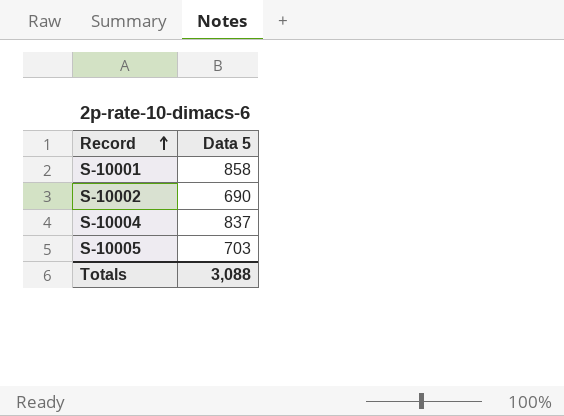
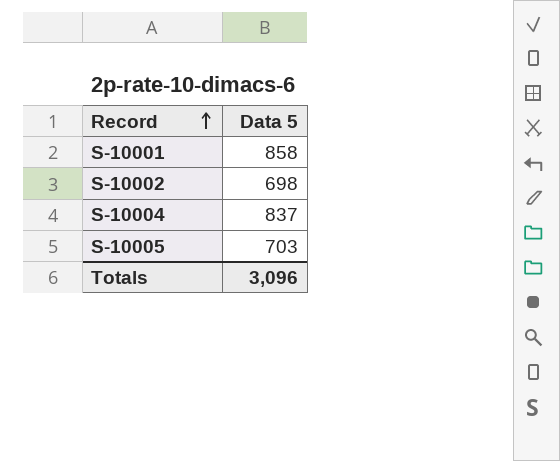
S-10002 | Data 5: 690 -> 698
Totals | Data 5: 3,088 -> 3,096

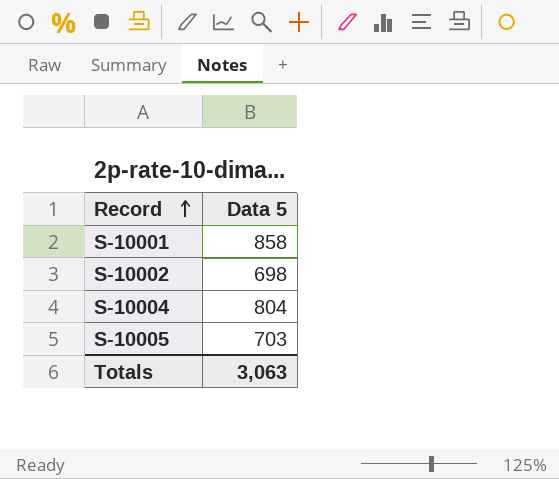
S-10004 | Data 5: 837 -> 804
Totals | Data 5: 3,096 -> 3,063

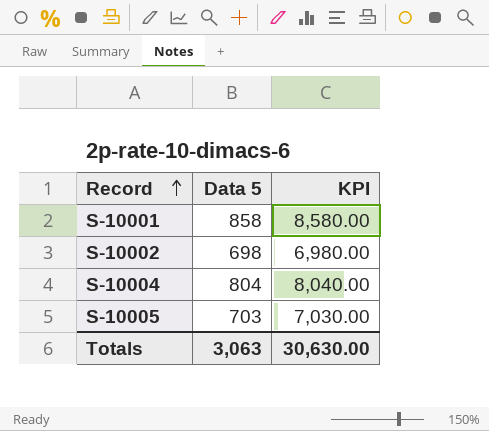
column KPI | formula: none -> [Data 5] * 10

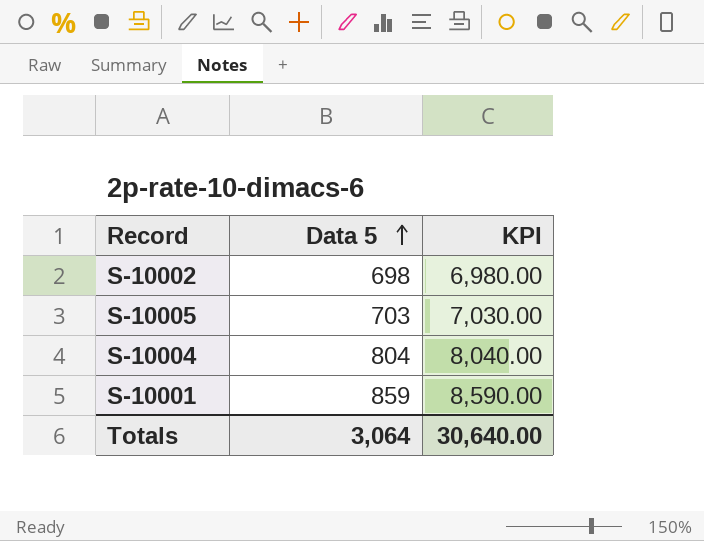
row order: Record ascending -> Data 5 ascending
S-10001 | Data 5: 858 -> 859
S-10001 | KPI: 8,580.00 -> 8,590.00
Totals | Data 5: 3,063 -> 3,064
Totals | KPI: 30,630.00 -> 30,640.00

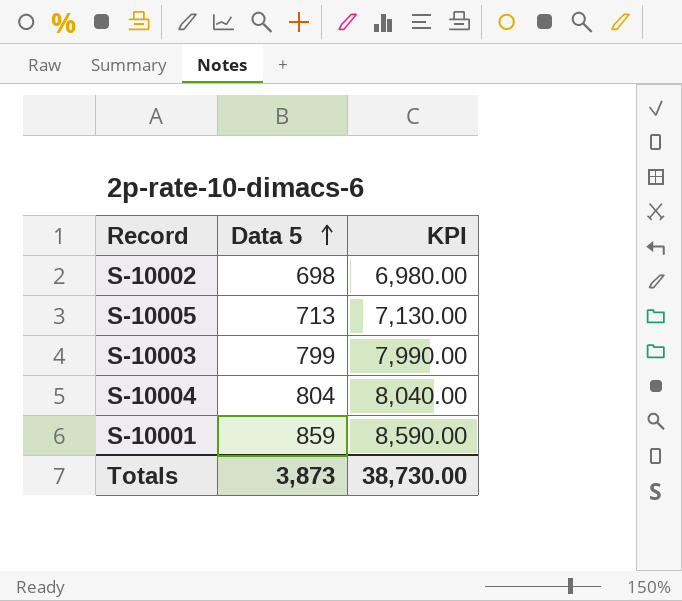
S-10005 | Data 5: 703 -> 713
S-10005 | KPI: 7,030.00 -> 7,130.00
row S-10003: none -> 799 | 7,990.00
Totals | Data 5: 3,064 -> 3,873
Totals | KPI: 30,640.00 -> 38,730.00

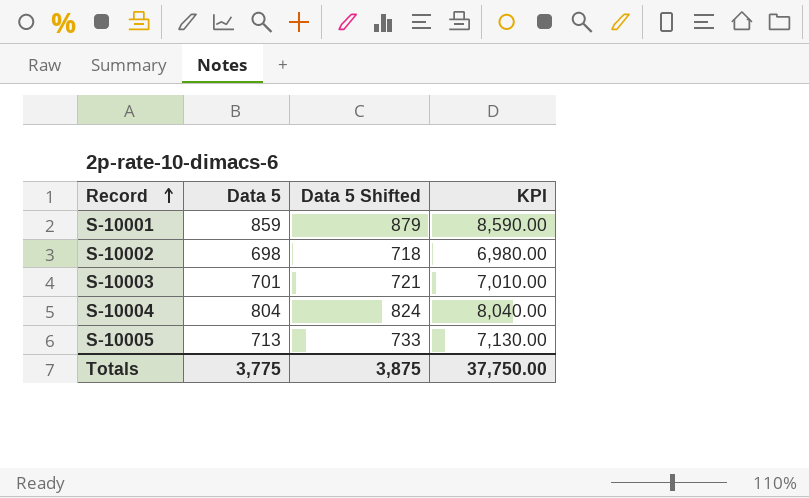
row order: Data 5 ascending -> Record ascending
column Data 5 Shifted | formula: none -> [Data 5] + 20
S-10003 | Data 5: 799 -> 701
S-10003 | KPI: 7,990.00 -> 7,010.00
Totals | Data 5: 3,873 -> 3,775
Totals | KPI: 38,730.00 -> 37,750.00

